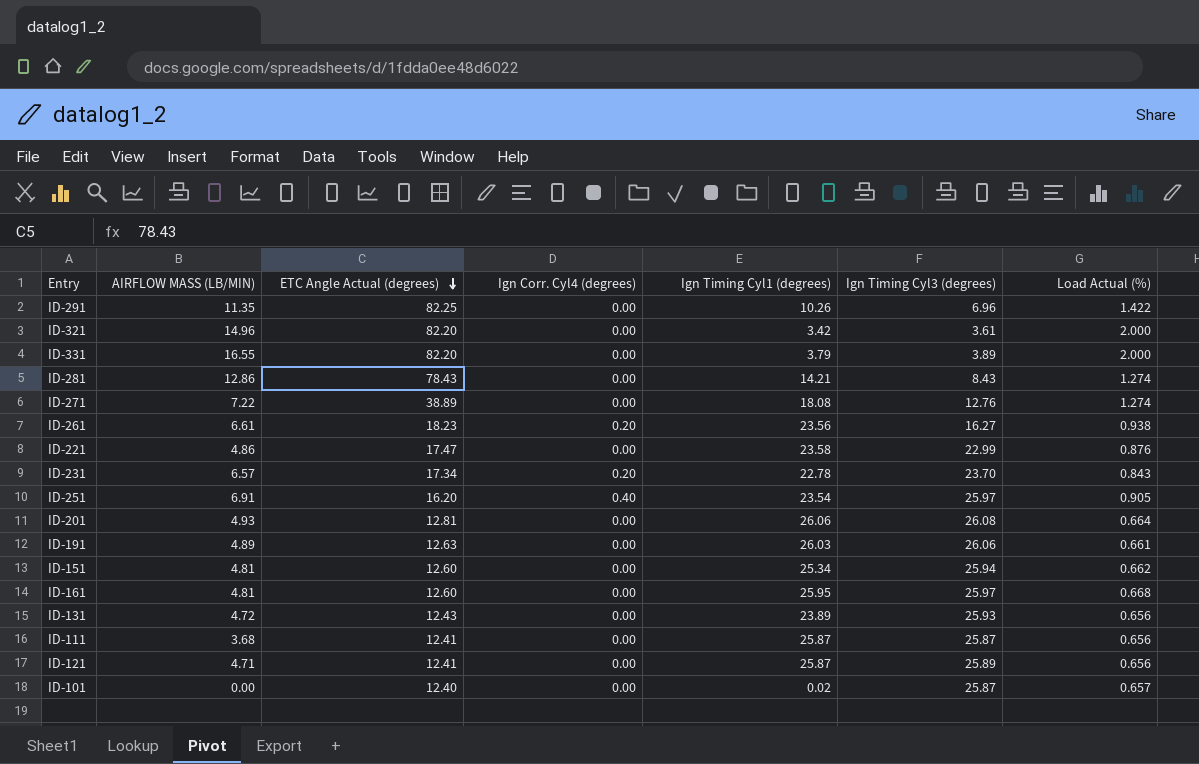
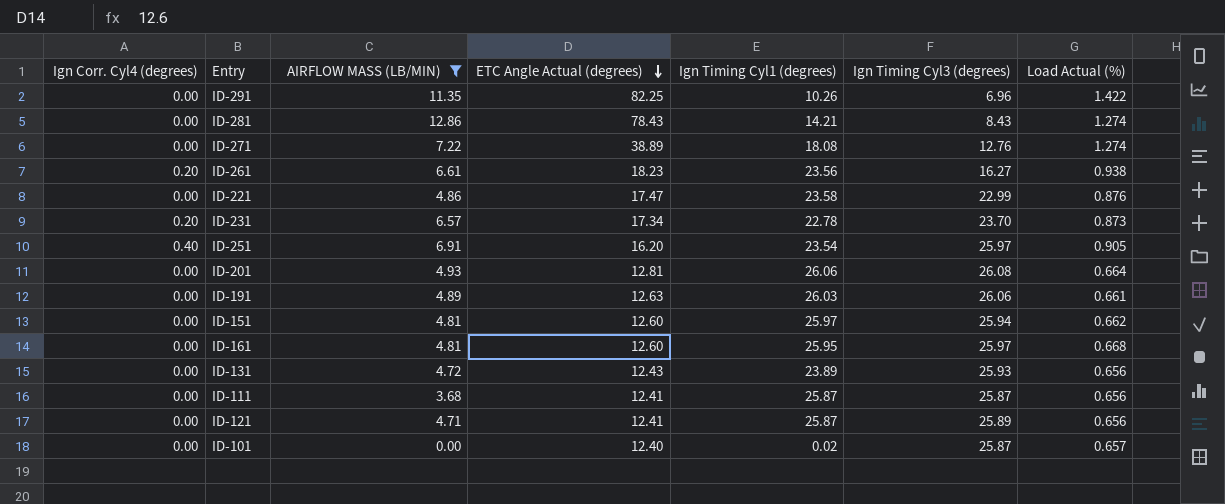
filter: none -> AIRFLOW MASS (LB/MIN) <= 12.86
column Ign Corr. Cyl4 (degrees) | position: 4 -> 1
ID-231 | Load Actual (%): 0.843 -> 0.873
ID-151 | Ign Timing Cyl1 (degrees): 25.34 -> 25.97

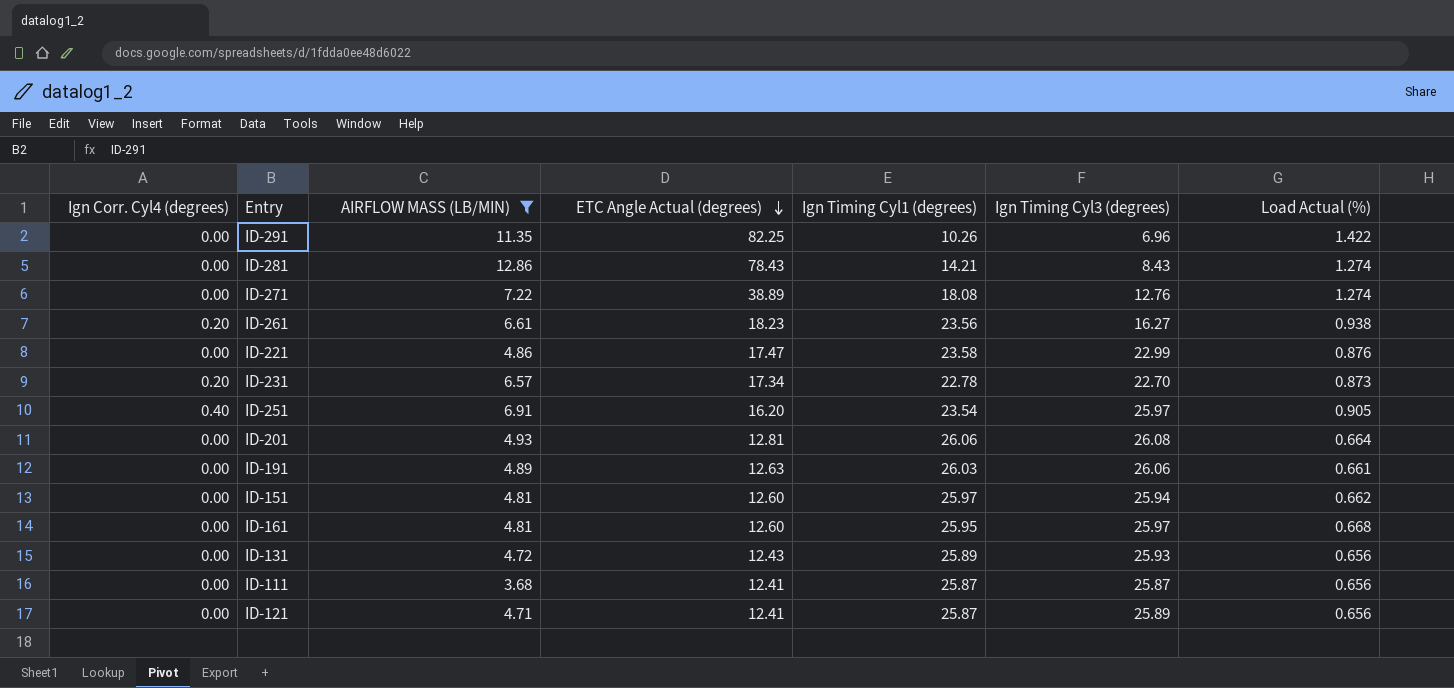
row ID-101: 0.00 | 0.00 | 12.40 | 0.02 | 25.87 | 0.657 -> none
ID-231 | Ign Timing Cyl3 (degrees): 23.70 -> 22.70
ID-131 | Ign Timing Cyl1 (degrees): 23.89 -> 25.89

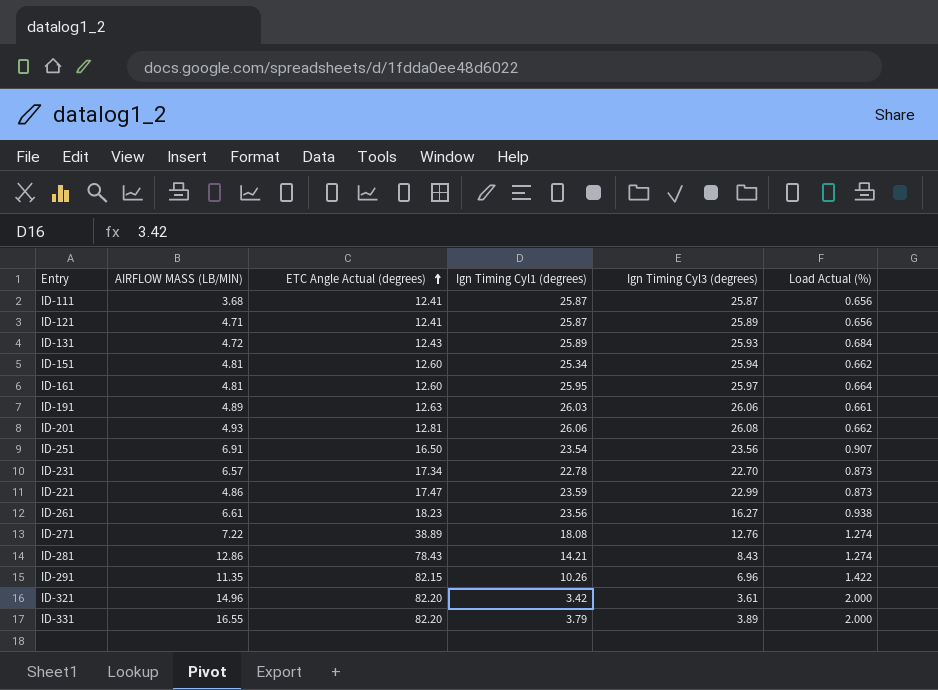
filter: AIRFLOW MASS (LB/MIN) <= 12.86 -> none
row order: ETC Angle Actual (degrees) descending -> ETC Angle Actual (degrees) ascending
column Ign Corr. Cyl4 (degrees) | position: 1 -> none
ID-131 | Load Actual (%): 0.656 -> 0.684
ID-151 | Ign Timing Cyl1 (degrees): 25.97 -> 25.34
ID-161 | Load Actual (%): 0.668 -> 0.664
ID-201 | Load Actual (%): 0.664 -> 0.662
ID-251 | ETC Angle Actual (degrees): 16.20 -> 16.50
ID-251 | Ign Timing Cyl3 (degrees): 25.97 -> 23.56
ID-251 | Load Actual (%): 0.905 -> 0.907
ID-221 | Ign Timing Cyl1 (degrees): 23.58 -> 23.59
ID-221 | Load Actual (%): 0.876 -> 0.873
ID-291 | ETC Angle Actual (degrees): 82.25 -> 82.15

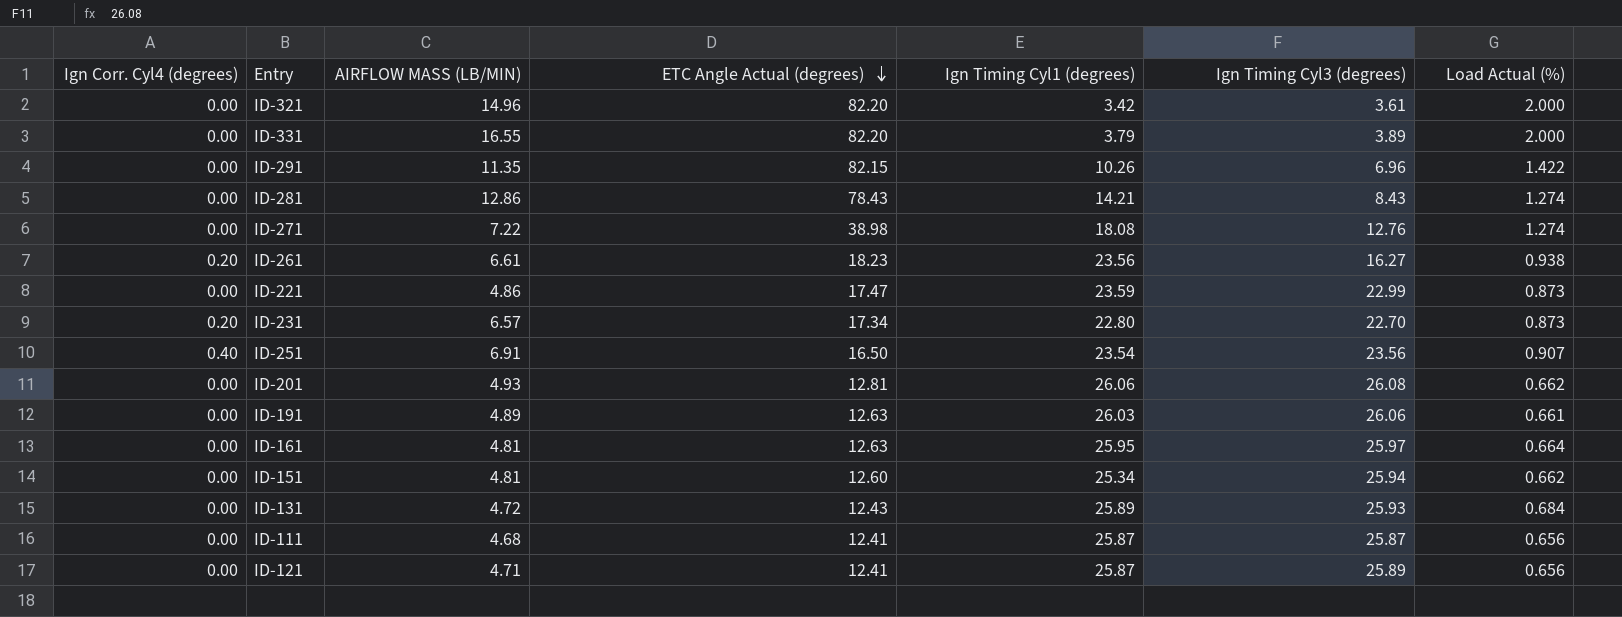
row order: ETC Angle Actual (degrees) ascending -> ETC Angle Actual (degrees) descending
column Ign Corr. Cyl4 (degrees) | position: none -> 1
ID-271 | ETC Angle Actual (degrees): 38.89 -> 38.98
ID-231 | Ign Timing Cyl1 (degrees): 22.78 -> 22.80
ID-161 | ETC Angle Actual (degrees): 12.60 -> 12.63
ID-111 | AIRFLOW MASS (LB/MIN): 3.68 -> 4.68

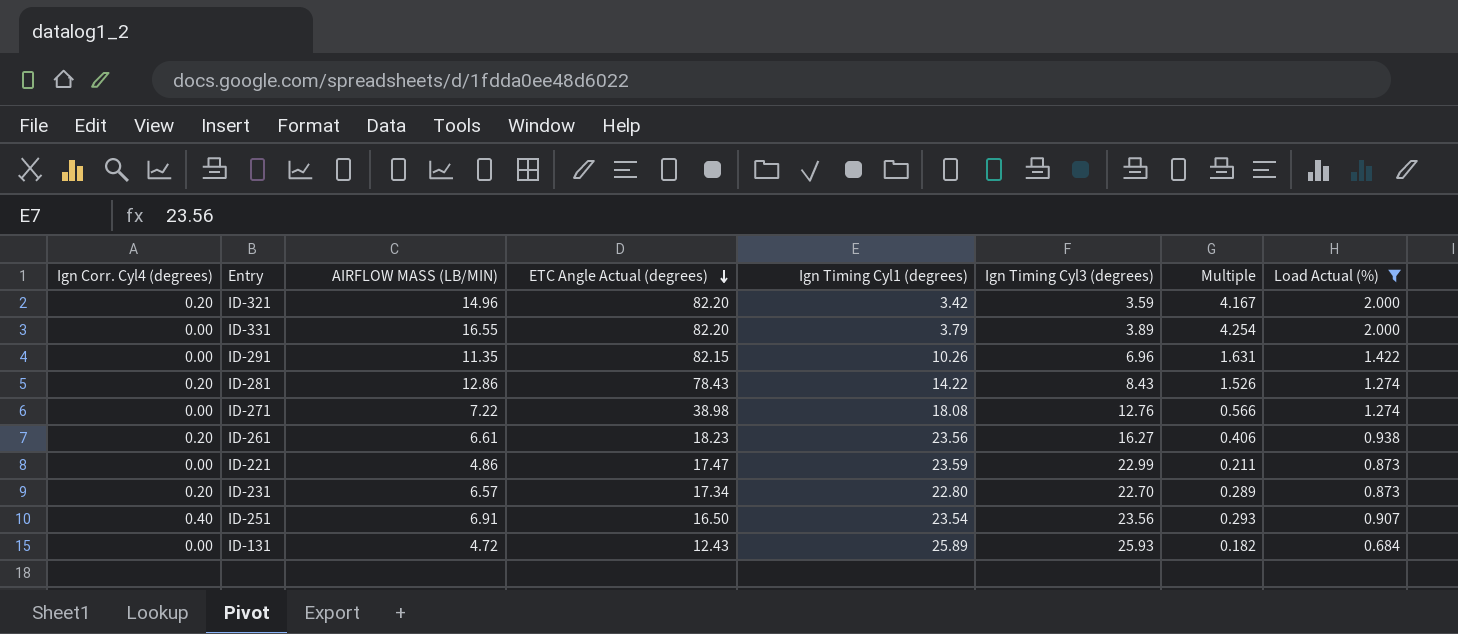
filter: none -> Load Actual (%) >= 0.684
column Multiple | formula: none -> [AIRFLOW MASS (LB/MIN)] / [Ign Timing Cyl3 (degrees)]
ID-321 | Ign Corr. Cyl4 (degrees): 0.00 -> 0.20
ID-321 | Ign Timing Cyl3 (degrees): 3.61 -> 3.59
ID-281 | Ign Corr. Cyl4 (degrees): 0.00 -> 0.20
ID-281 | Ign Timing Cyl1 (degrees): 14.21 -> 14.22

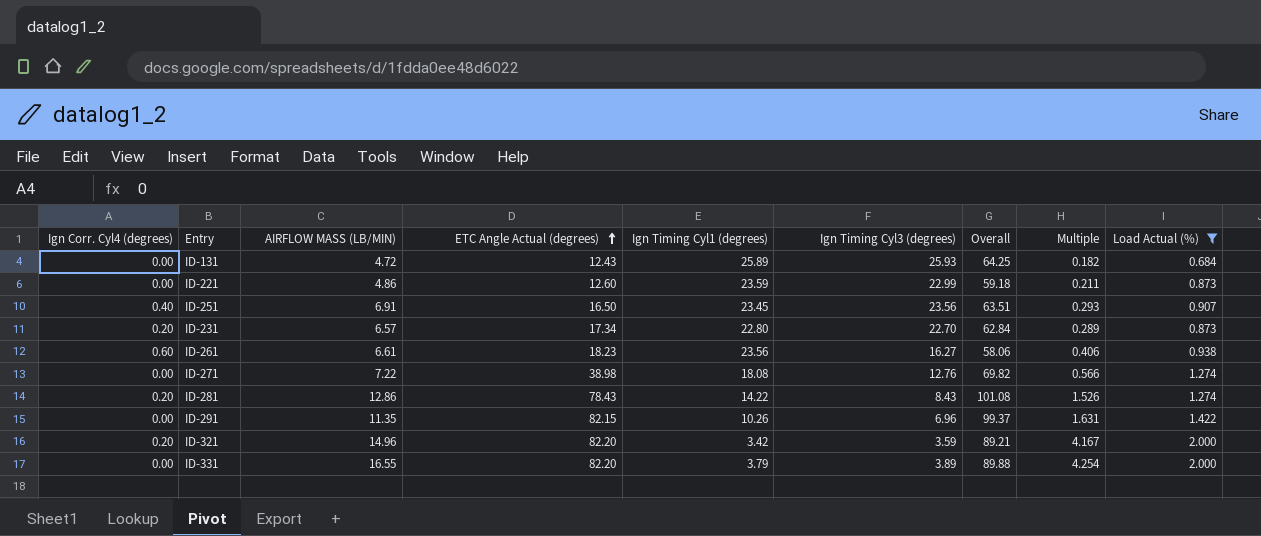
row order: ETC Angle Actual (degrees) descending -> ETC Angle Actual (degrees) ascending
column Overall | formula: none -> [ETC Angle Actual (degrees)] + [Ign Timing Cyl1 (degrees)] + [Ign Timing Cyl3 (degrees)]
ID-221 | ETC Angle Actual (degrees): 17.47 -> 12.60
ID-251 | Ign Timing Cyl1 (degrees): 23.54 -> 23.45
ID-261 | Ign Corr. Cyl4 (degrees): 0.20 -> 0.60

